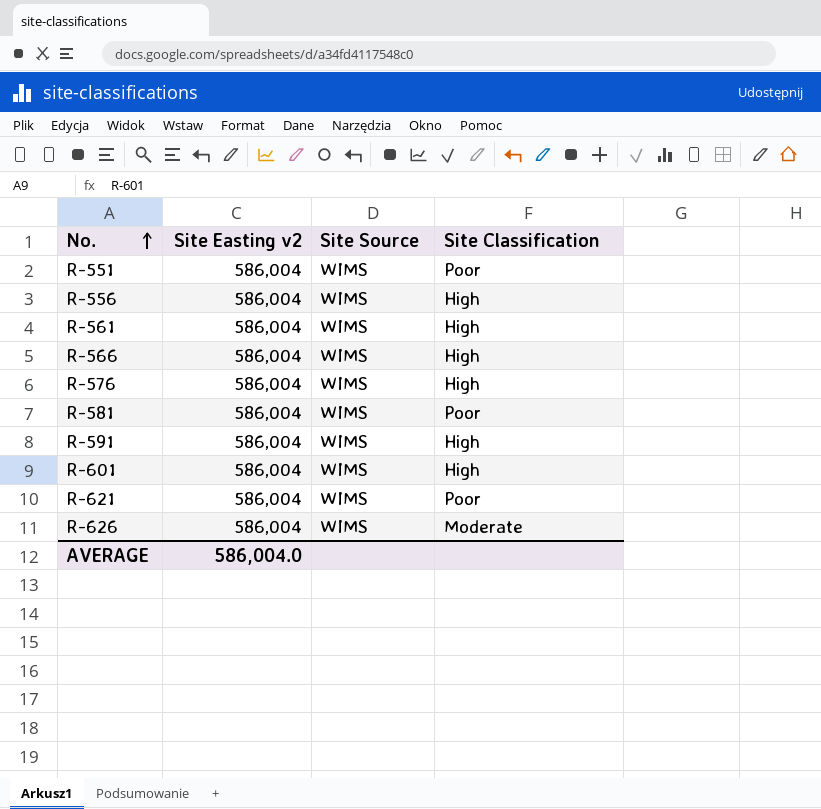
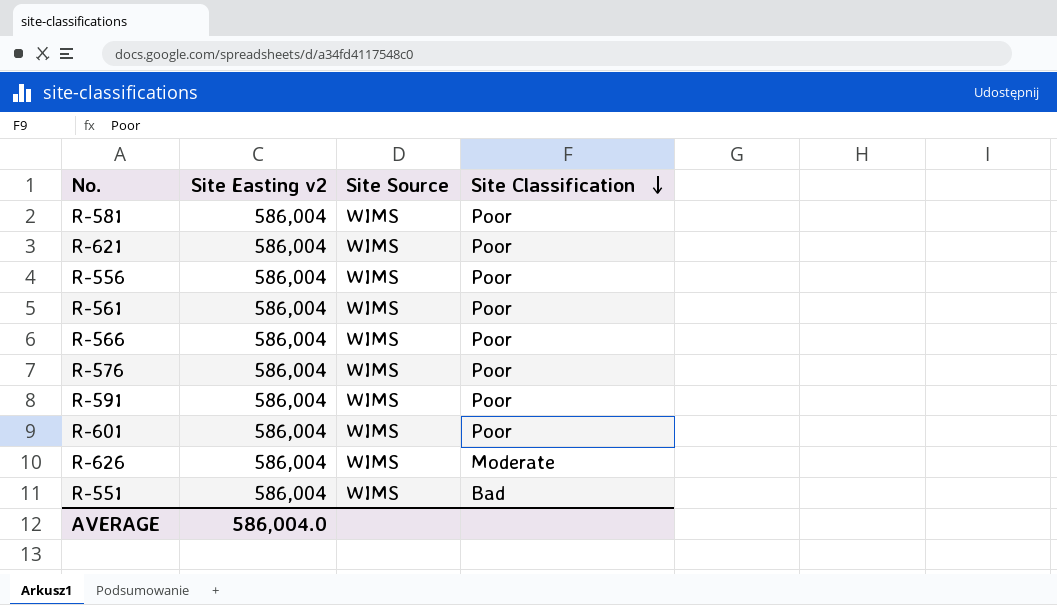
row order: No. ascending -> Site Classification descending
R-556 | Site Classification: High -> Poor
R-561 | Site Classification: High -> Poor
R-566 | Site Classification: High -> Poor
R-576 | Site Classification: High -> Poor
R-591 | Site Classification: High -> Poor
R-601 | Site Classification: High -> Poor
R-551 | Site Classification: Poor -> Bad

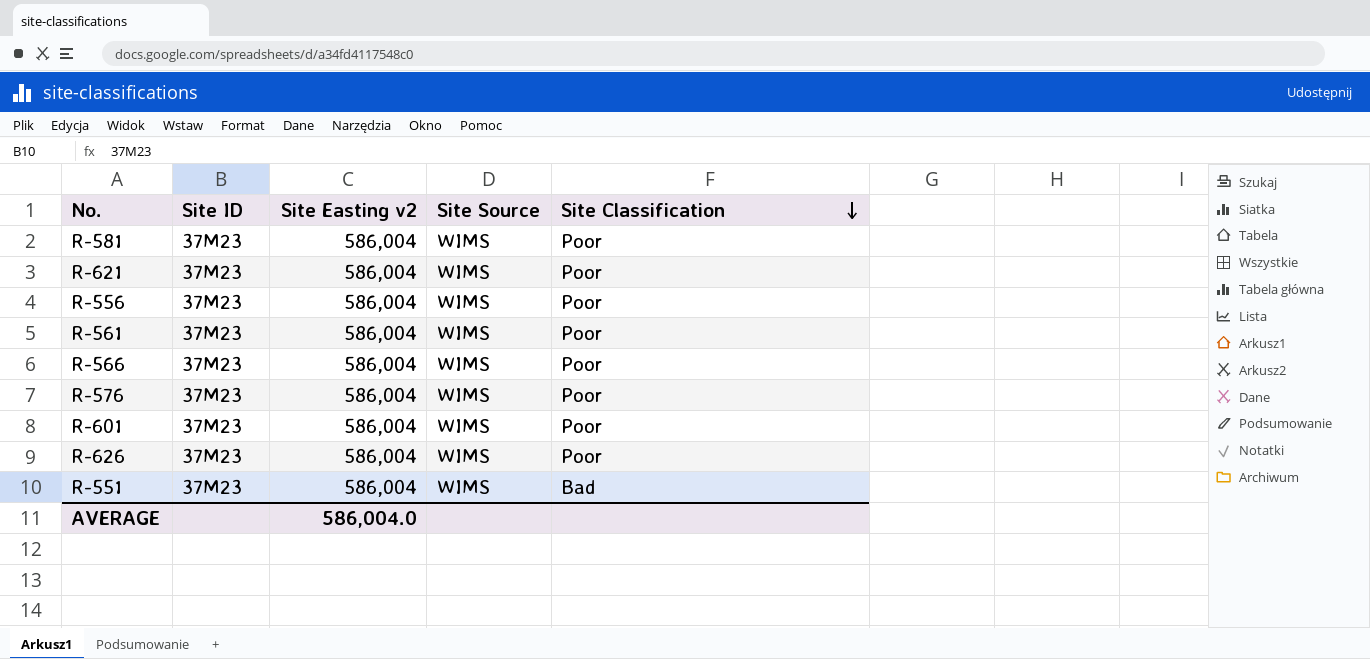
column Site ID | position: none -> 2
row R-591: 586,004 | WIMS | Poor -> none
R-626 | Site Classification: Moderate -> Poor

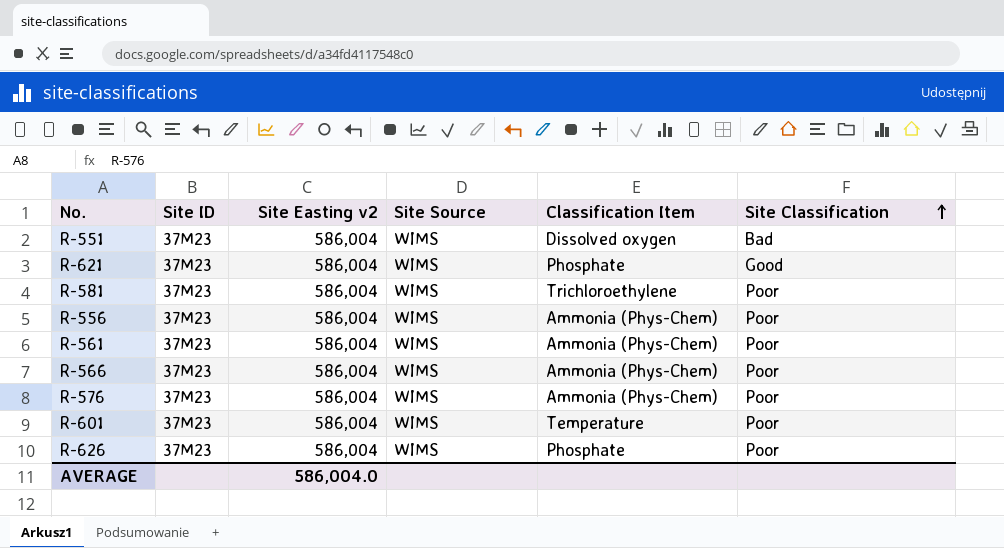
row order: Site Classification descending -> Site Classification ascending
column Classification Item | position: none -> 5
R-621 | Site Classification: Poor -> Good

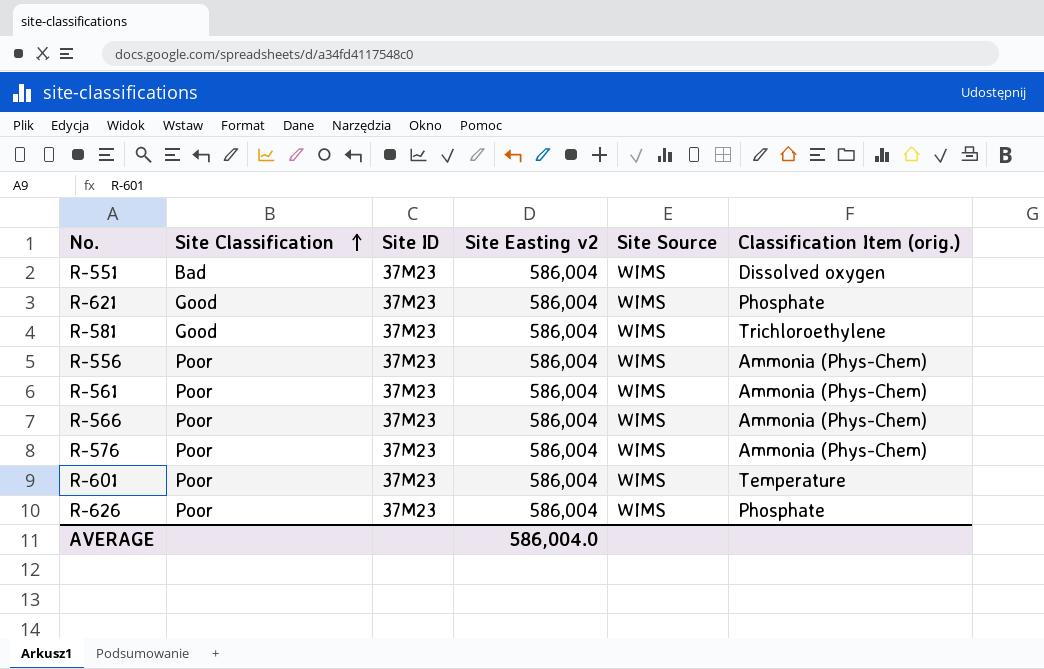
column Site Classification | position: 6 -> 2
column name: Classification Item -> Classification Item (orig.)
R-581 | Site Classification: Poor -> Good

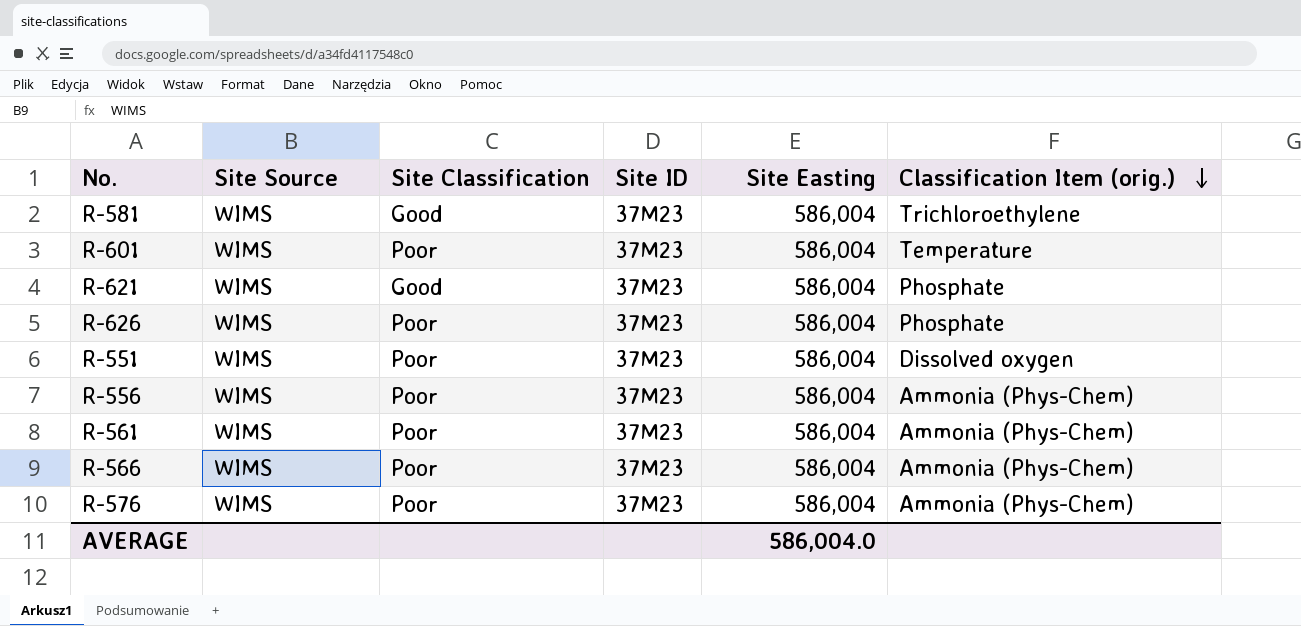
row order: Site Classification ascending -> Classification Item (orig.) descending
column Site Source | position: 5 -> 2
column name: Site Easting v2 -> Site Easting
R-551 | Site Classification: Bad -> Poor

